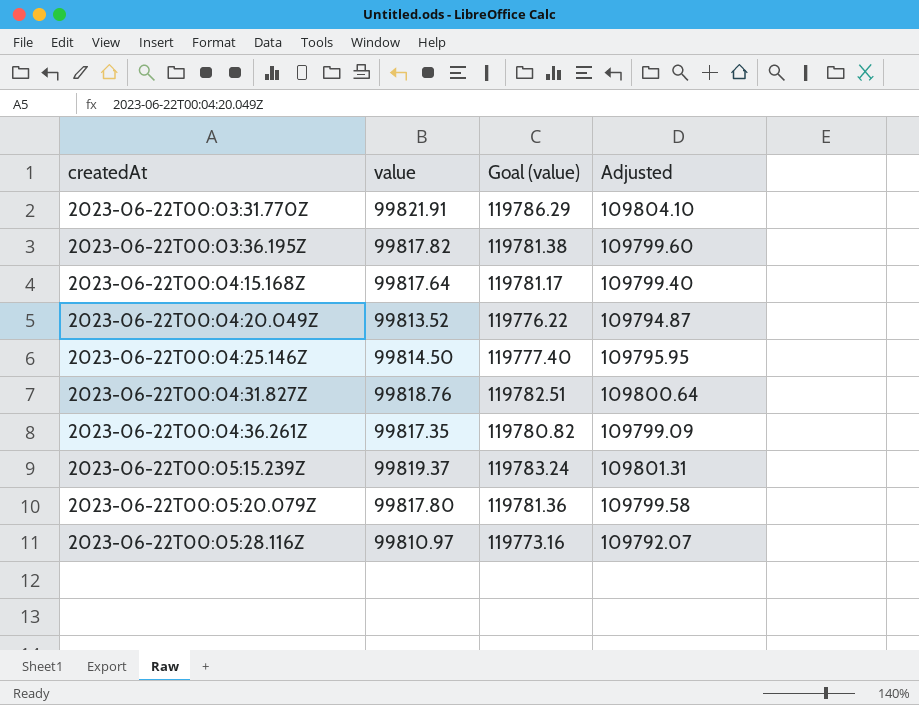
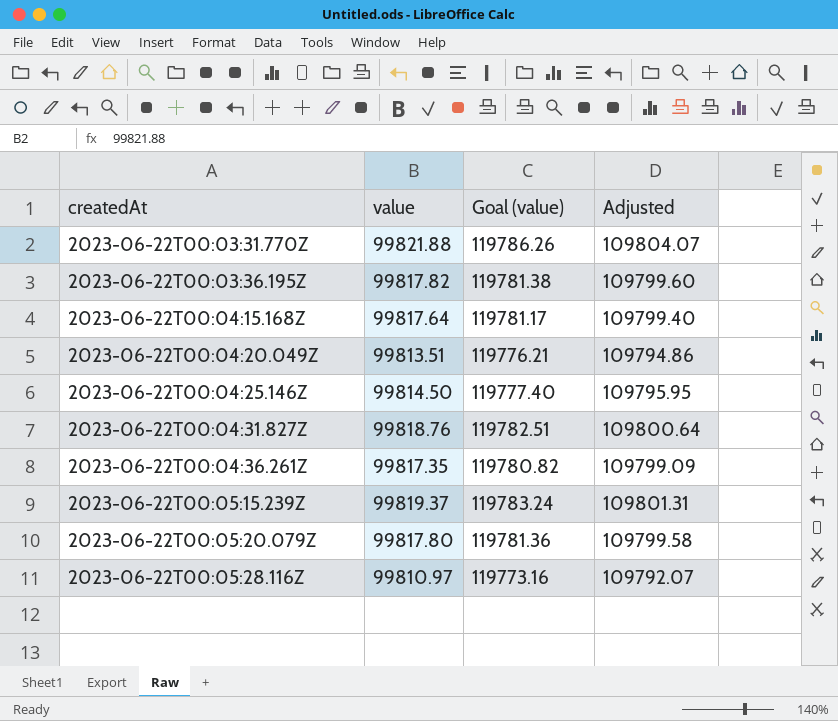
2023-06-22T00:03:31.770Z | value: 99821.91 -> 99821.88
2023-06-22T00:03:31.770Z | Goal (value): 119786.29 -> 119786.26
2023-06-22T00:03:31.770Z | Adjusted: 109804.10 -> 109804.07
2023-06-22T00:04:20.049Z | value: 99813.52 -> 99813.51
2023-06-22T00:04:20.049Z | Goal (value): 119776.22 -> 119776.21
2023-06-22T00:04:20.049Z | Adjusted: 109794.87 -> 109794.86

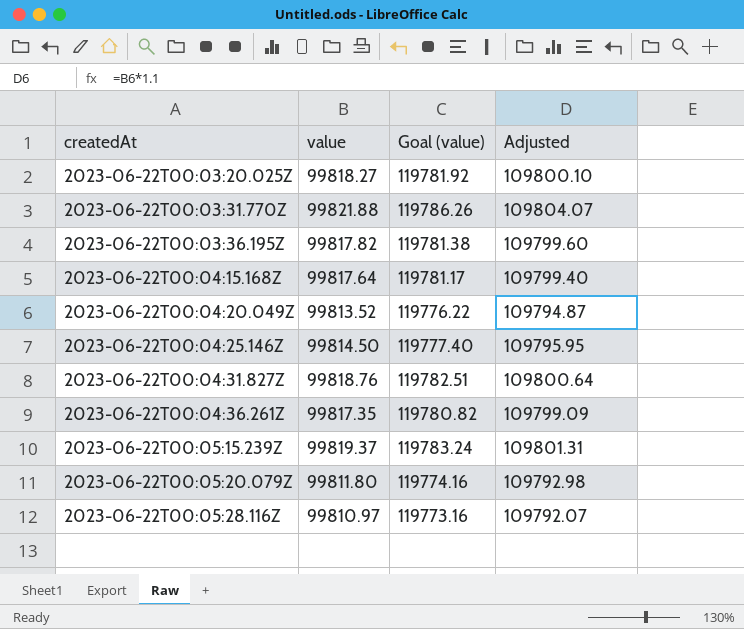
row 2023-06-22T00:03:20.025Z: none -> 99818.27 | 119781.92 | 109800.10
2023-06-22T00:04:20.049Z | value: 99813.51 -> 99813.52
2023-06-22T00:04:20.049Z | Goal (value): 119776.21 -> 119776.22
2023-06-22T00:04:20.049Z | Adjusted: 109794.86 -> 109794.87
2023-06-22T00:05:20.079Z | value: 99817.80 -> 99811.80
2023-06-22T00:05:20.079Z | Goal (value): 119781.36 -> 119774.16
2023-06-22T00:05:20.079Z | Adjusted: 109799.58 -> 109792.98

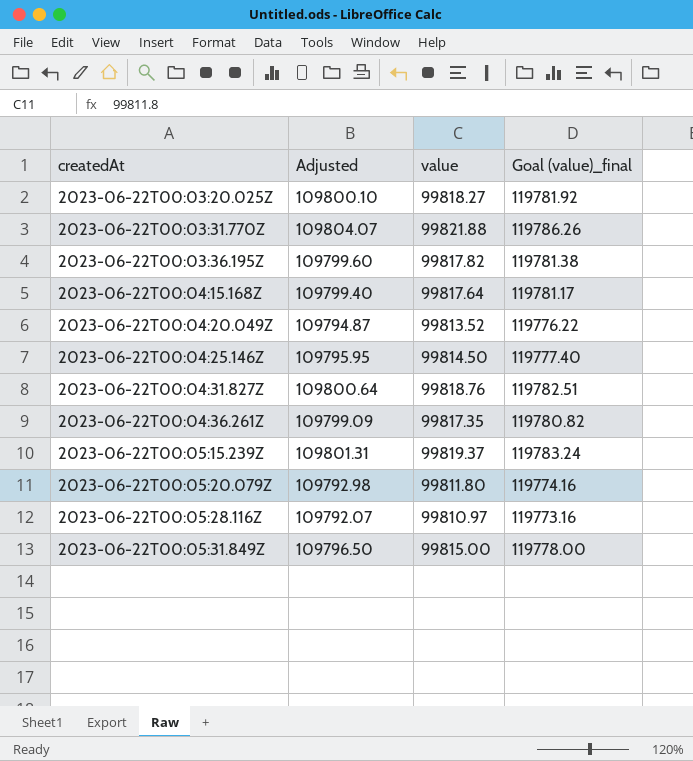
column Adjusted | position: 4 -> 2
column name: Goal (value) -> Goal (value)_final
row 2023-06-22T00:05:31.849Z: none -> 109796.50 | 99815.00 | 119778.00

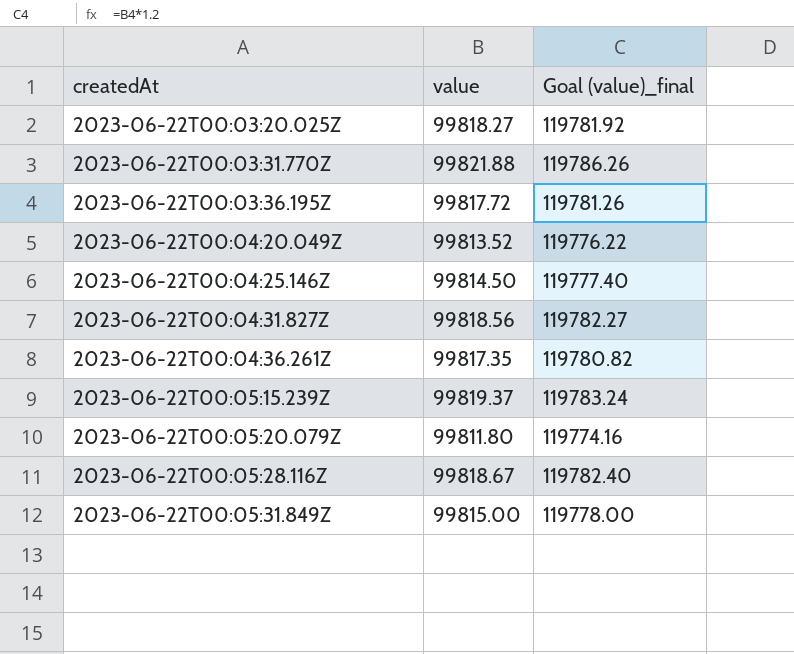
column Adjusted | formula: [value] * 1.1 -> none
row 2023-06-22T00:04:15.168Z: 109799.40 | 99817.64 | 119781.17 -> none
2023-06-22T00:03:36.195Z | value: 99817.82 -> 99817.72
2023-06-22T00:03:36.195Z | Goal (value)_final: 119781.38 -> 119781.26
2023-06-22T00:04:31.827Z | value: 99818.76 -> 99818.56
2023-06-22T00:04:31.827Z | Goal (value)_final: 119782.51 -> 119782.27
2023-06-22T00:05:28.116Z | value: 99810.97 -> 99818.67
2023-06-22T00:05:28.116Z | Goal (value)_final: 119773.16 -> 119782.40

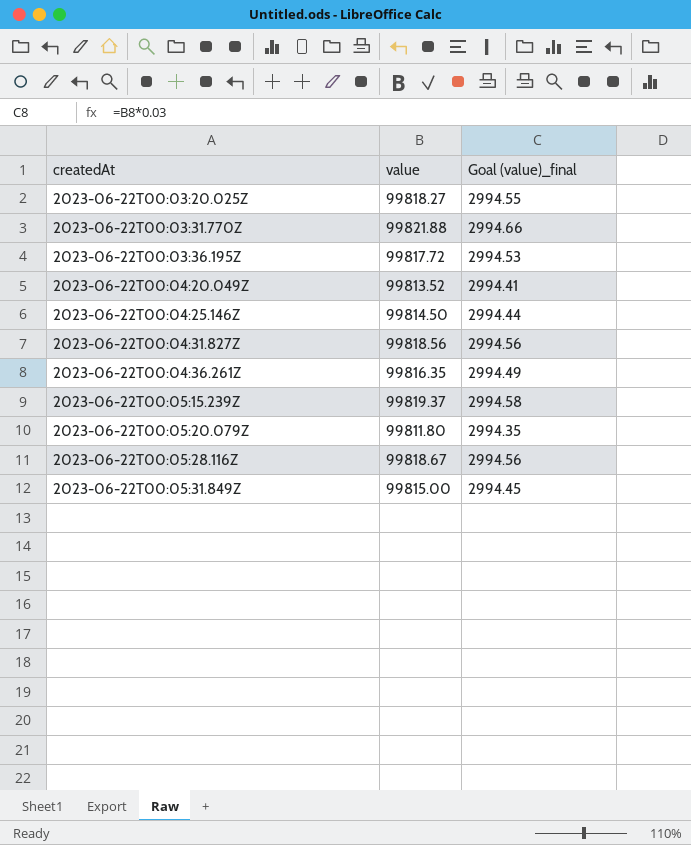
column Goal (value)_final | formula: [value] * 1.2 -> [value] * 0.03
2023-06-22T00:04:36.261Z | value: 99817.35 -> 99816.35

